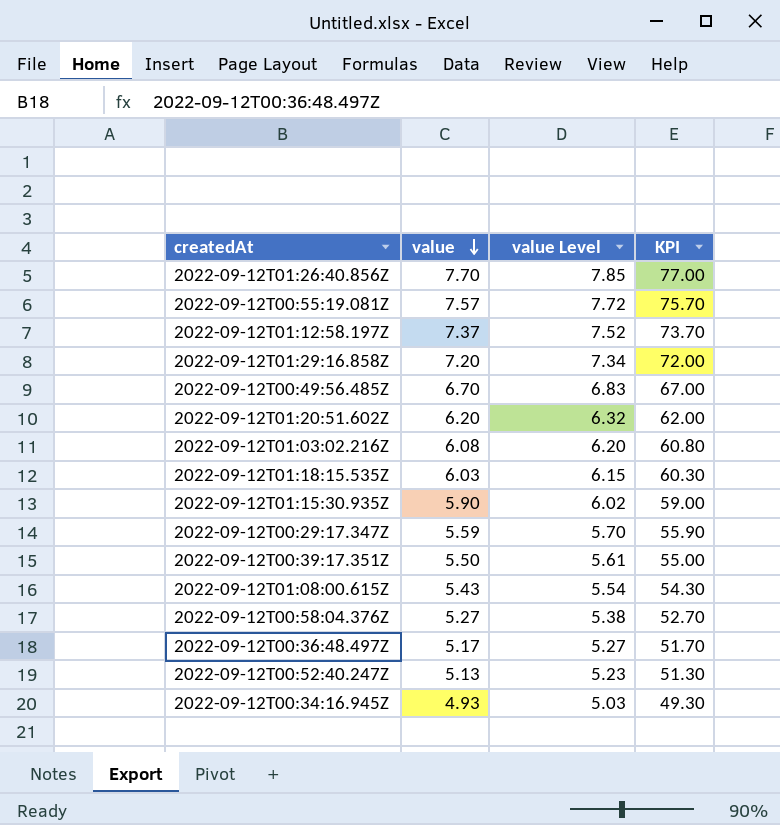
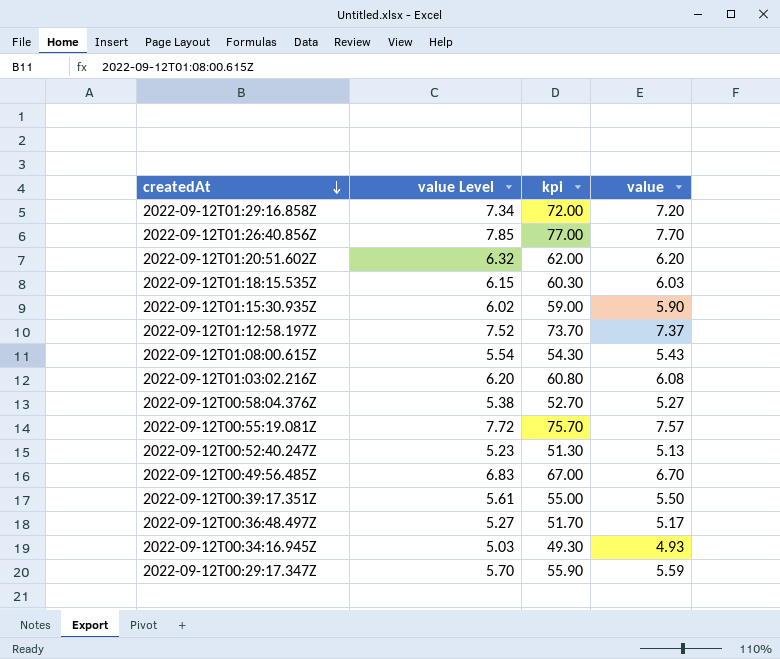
row order: value descending -> createdAt descending
column name: KPI -> kpi
column value | position: 2 -> 4

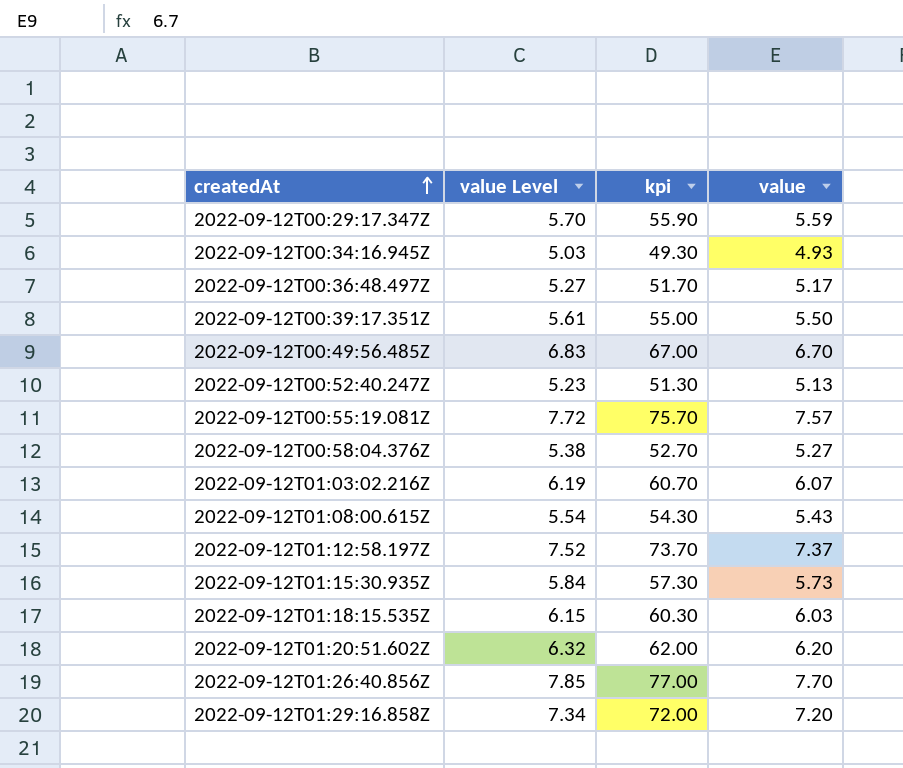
row order: createdAt descending -> createdAt ascending
2022-09-12T01:03:02.216Z | value Level: 6.20 -> 6.19
2022-09-12T01:03:02.216Z | kpi: 60.80 -> 60.70
2022-09-12T01:03:02.216Z | value: 6.08 -> 6.07
2022-09-12T01:15:30.935Z | value Level: 6.02 -> 5.84
2022-09-12T01:15:30.935Z | kpi: 59.00 -> 57.30
2022-09-12T01:15:30.935Z | value: 5.90 -> 5.73

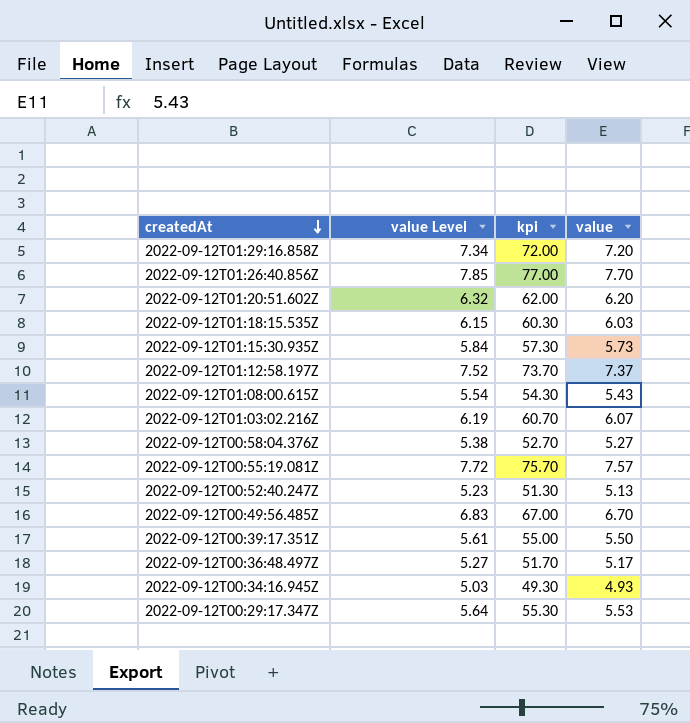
row order: createdAt ascending -> createdAt descending
2022-09-12T00:29:17.347Z | value Level: 5.70 -> 5.64
2022-09-12T00:29:17.347Z | kpi: 55.90 -> 55.30
2022-09-12T00:29:17.347Z | value: 5.59 -> 5.53

